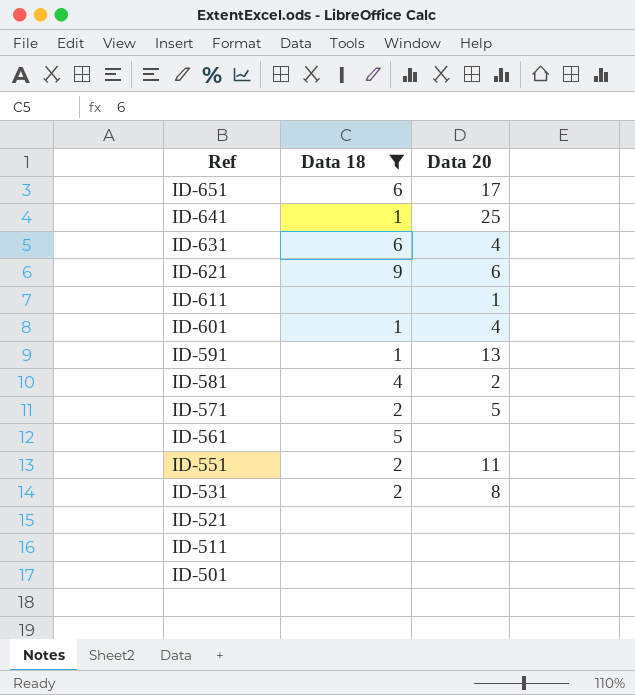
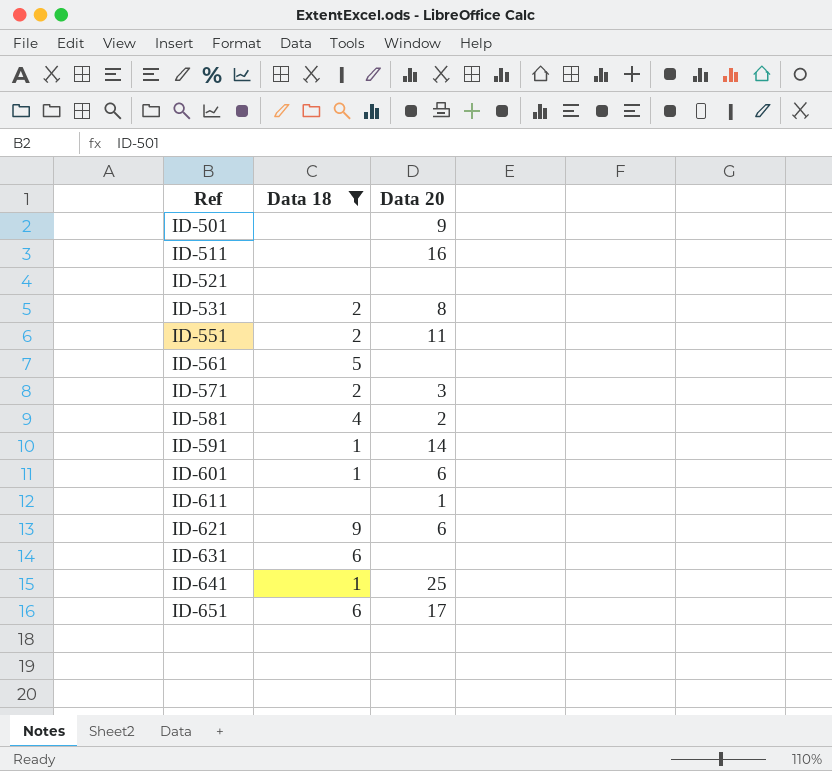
row order: Ref descending -> Ref ascending
ID-501 | Data 20: none -> 9
ID-511 | Data 20: none -> 16
ID-571 | Data 20: 5 -> 3
ID-591 | Data 20: 13 -> 14
ID-601 | Data 20: 4 -> 6
ID-631 | Data 20: 4 -> none

